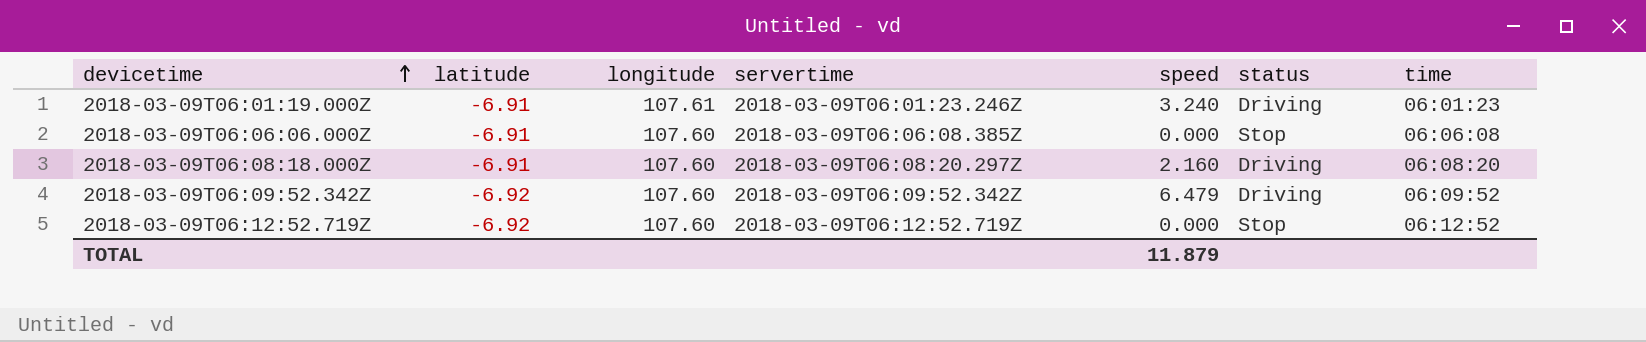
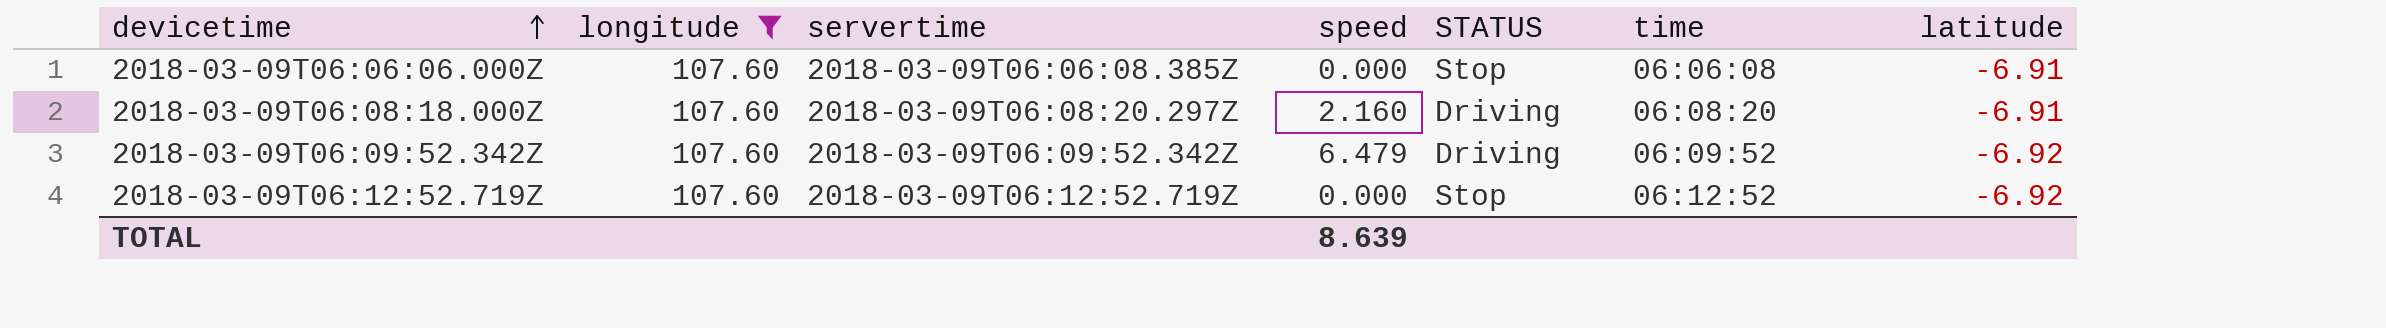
filter: none -> longitude = 107.60
column name: status -> STATUS
column latitude | position: 2 -> 7
TOTAL | speed: 11.879 -> 8.639

